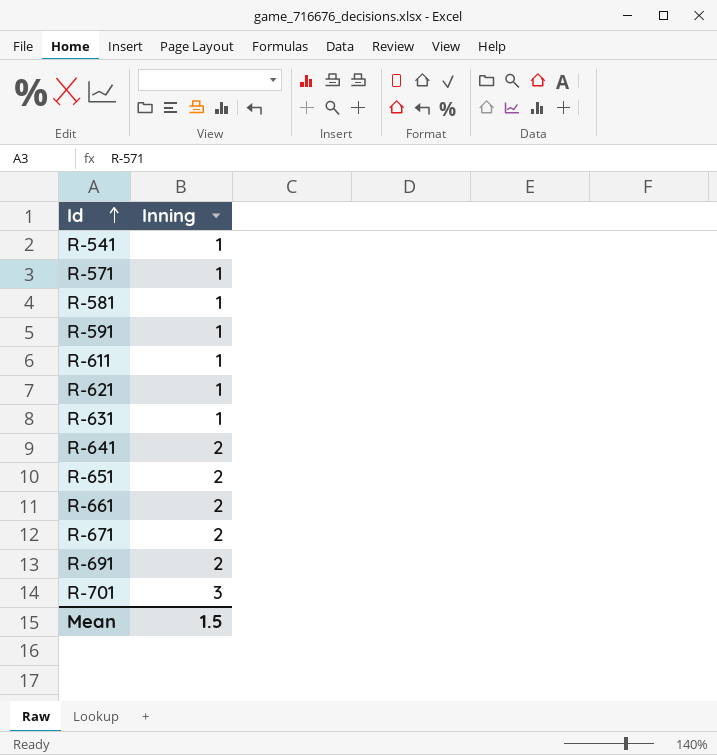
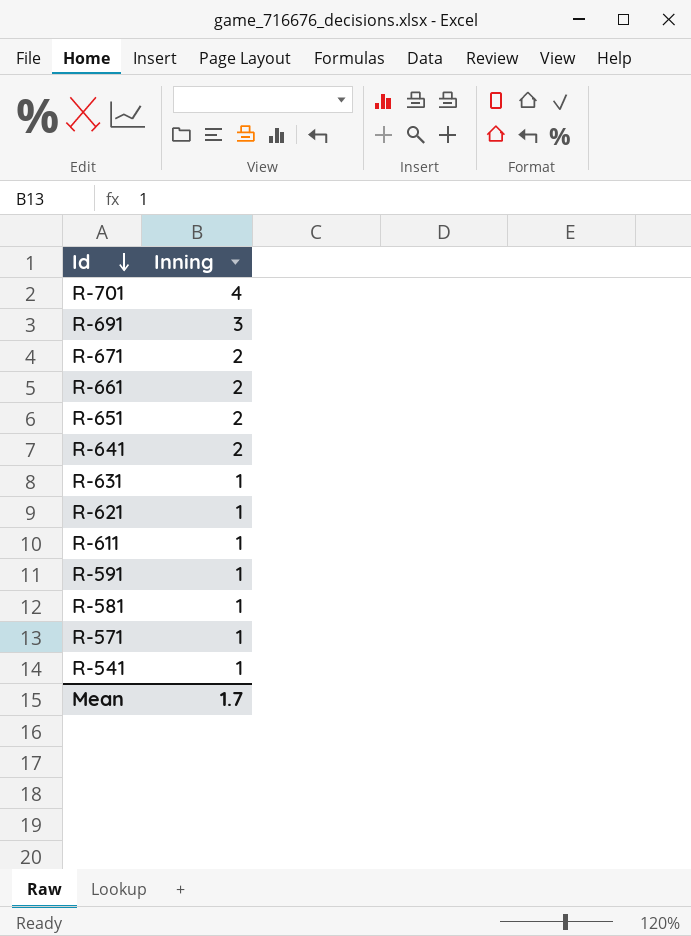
row order: Id ascending -> Id descending
R-701 | Inning: 3 -> 4
R-691 | Inning: 2 -> 3
Mean | Inning: 1.5 -> 1.7

